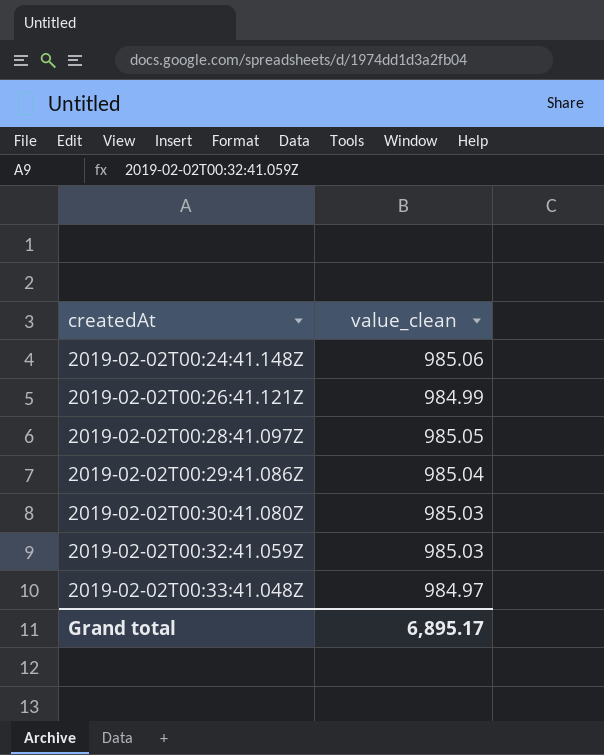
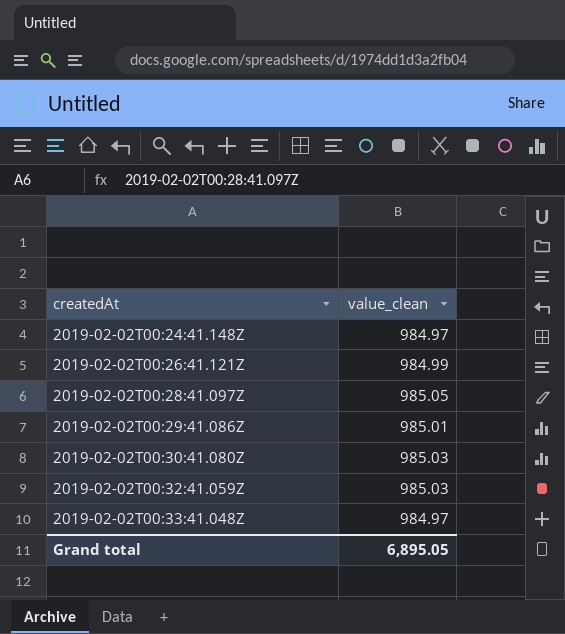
2019-02-02T00:24:41.148Z | value_clean: 985.06 -> 984.97
2019-02-02T00:29:41.086Z | value_clean: 985.04 -> 985.01
Grand total | value_clean: 6,895.17 -> 6,895.05

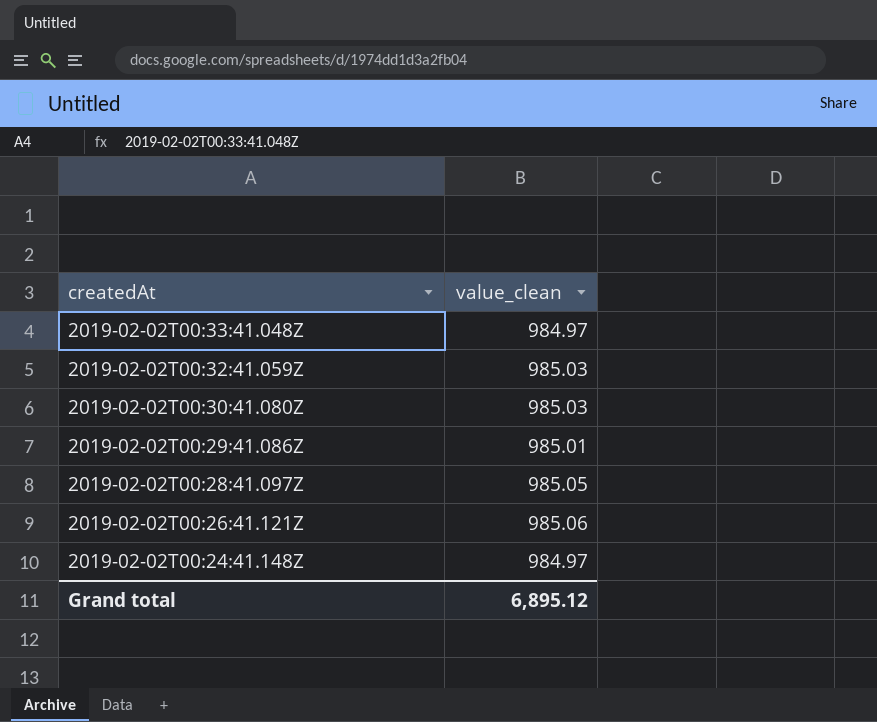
row order: createdAt ascending -> createdAt descending
2019-02-02T00:26:41.121Z | value_clean: 984.99 -> 985.06
Grand total | value_clean: 6,895.05 -> 6,895.12

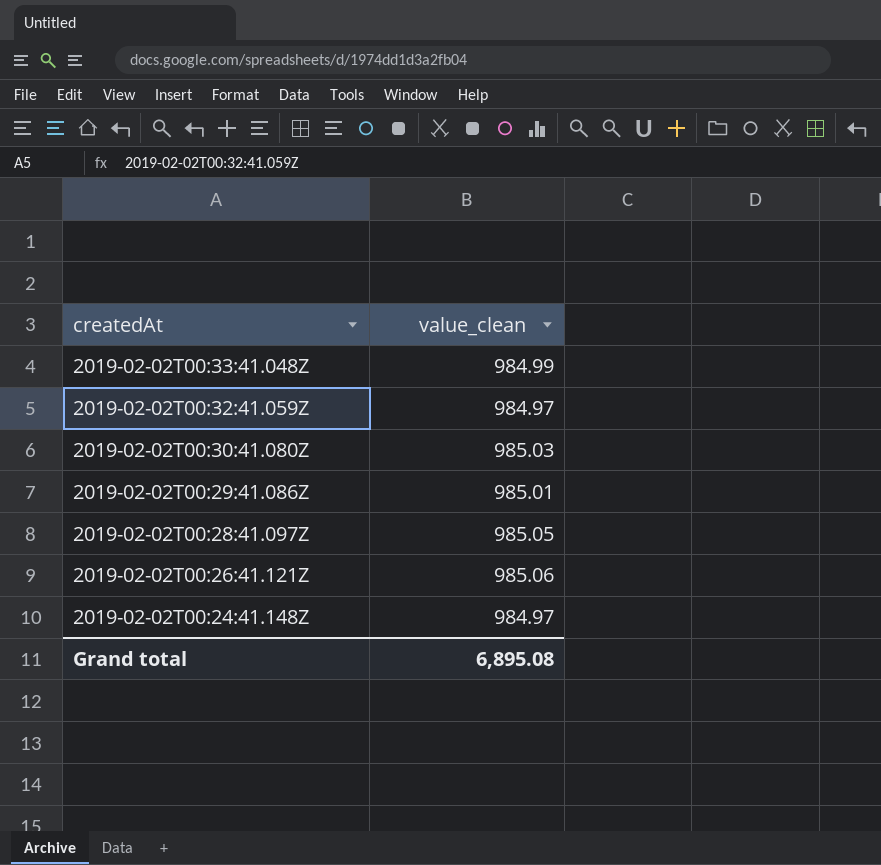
2019-02-02T00:33:41.048Z | value_clean: 984.97 -> 984.99
2019-02-02T00:32:41.059Z | value_clean: 985.03 -> 984.97
Grand total | value_clean: 6,895.12 -> 6,895.08

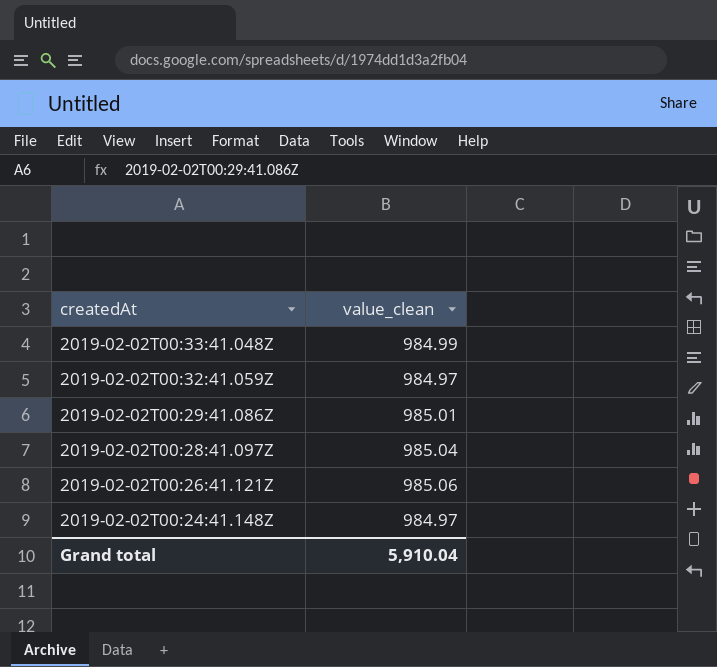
row 2019-02-02T00:30:41.080Z: 985.03 -> none
2019-02-02T00:28:41.097Z | value_clean: 985.05 -> 985.04
Grand total | value_clean: 6,895.08 -> 5,910.04

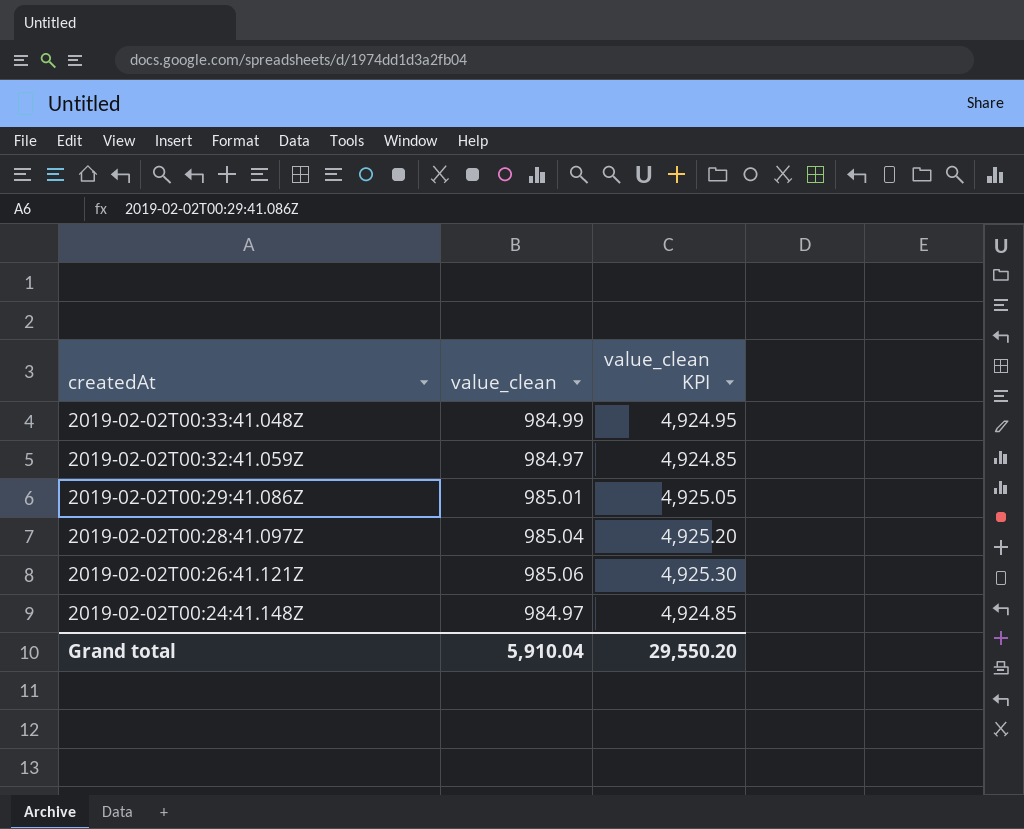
column value_clean KPI | formula: none -> [value_clean] * 5

